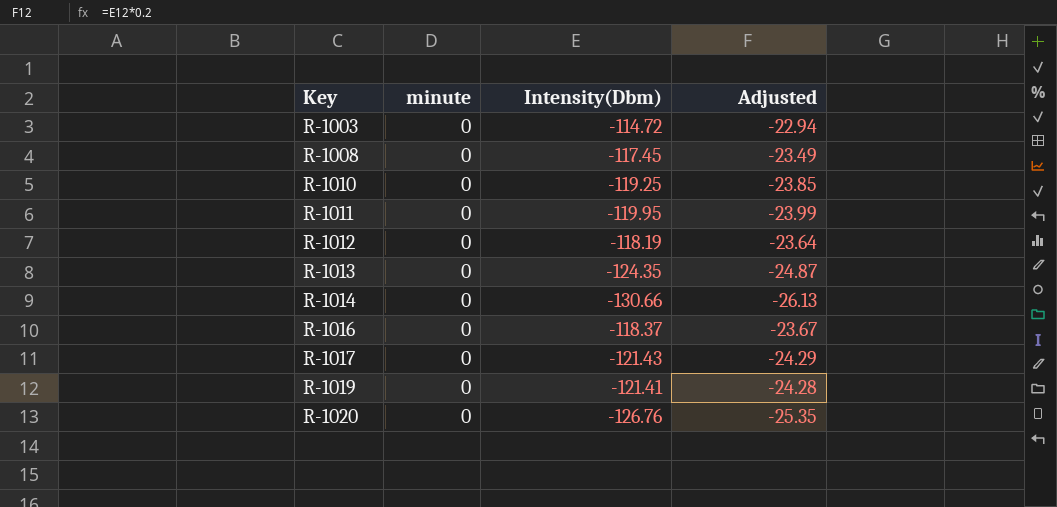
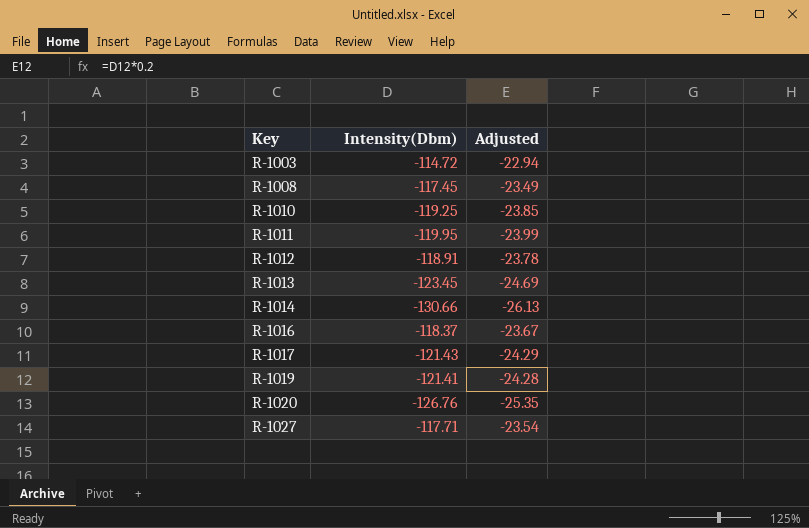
column minute | position: 2 -> none
R-1012 | Intensity(Dbm): -118.19 -> -118.91
R-1012 | Adjusted: -23.64 -> -23.78
R-1013 | Intensity(Dbm): -124.35 -> -123.45
R-1013 | Adjusted: -24.87 -> -24.69
row R-1027: none -> -117.71 | -23.54

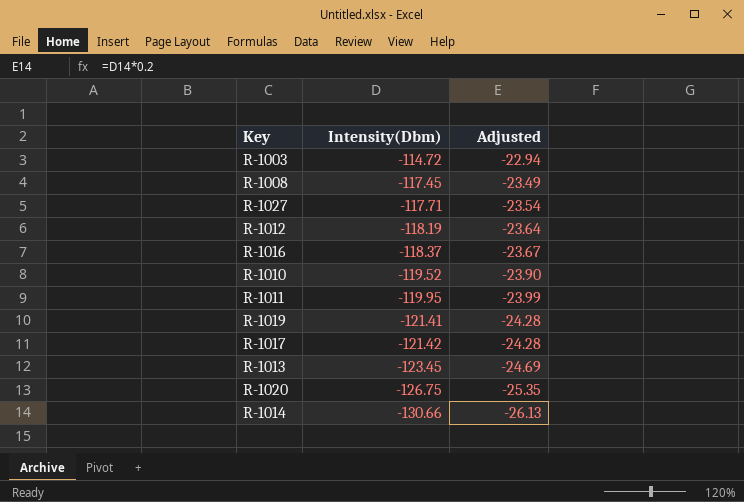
row order: Key ascending -> Intensity(Dbm) descending
R-1012 | Intensity(Dbm): -118.91 -> -118.19
R-1012 | Adjusted: -23.78 -> -23.64
R-1010 | Intensity(Dbm): -119.25 -> -119.52
R-1010 | Adjusted: -23.85 -> -23.90
R-1017 | Intensity(Dbm): -121.43 -> -121.42
R-1017 | Adjusted: -24.29 -> -24.28
R-1020 | Intensity(Dbm): -126.76 -> -126.75

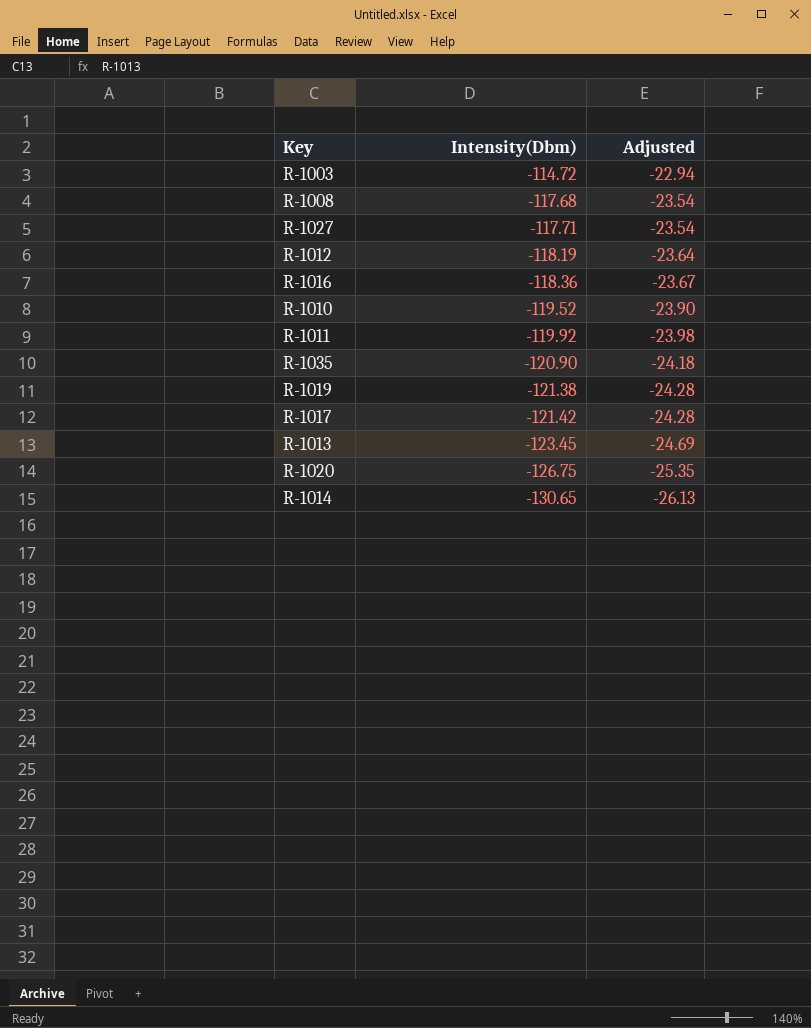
R-1008 | Intensity(Dbm): -117.45 -> -117.68
R-1008 | Adjusted: -23.49 -> -23.54
R-1016 | Intensity(Dbm): -118.37 -> -118.36
R-1011 | Intensity(Dbm): -119.95 -> -119.92
R-1011 | Adjusted: -23.99 -> -23.98
row R-1035: none -> -120.90 | -24.18
R-1019 | Intensity(Dbm): -121.41 -> -121.38
R-1014 | Intensity(Dbm): -130.66 -> -130.65

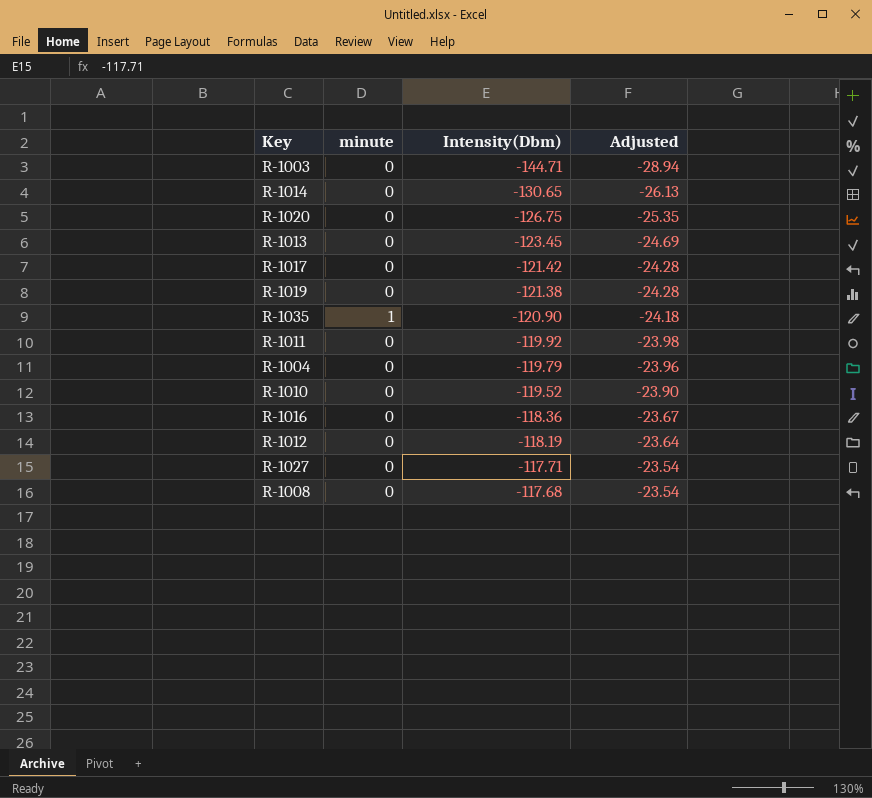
row order: Intensity(Dbm) descending -> Intensity(Dbm) ascending
column minute | position: none -> 2
R-1003 | Intensity(Dbm): -114.72 -> -144.71
R-1003 | Adjusted: -22.94 -> -28.94
row R-1004: none -> 0 | -119.79 | -23.96

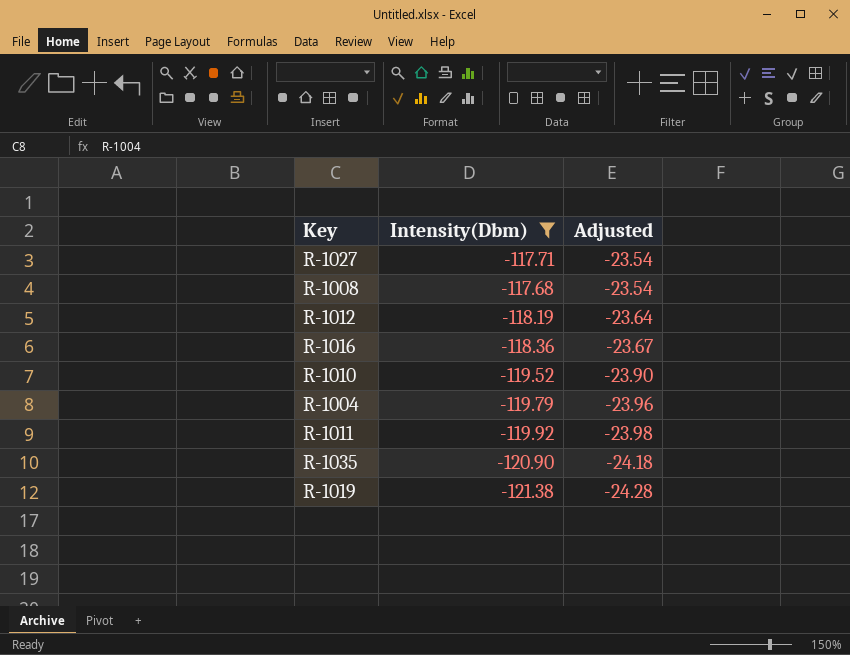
filter: none -> Intensity(Dbm) >= -121.38
row order: Intensity(Dbm) ascending -> Adjusted descending
column minute | position: 2 -> none

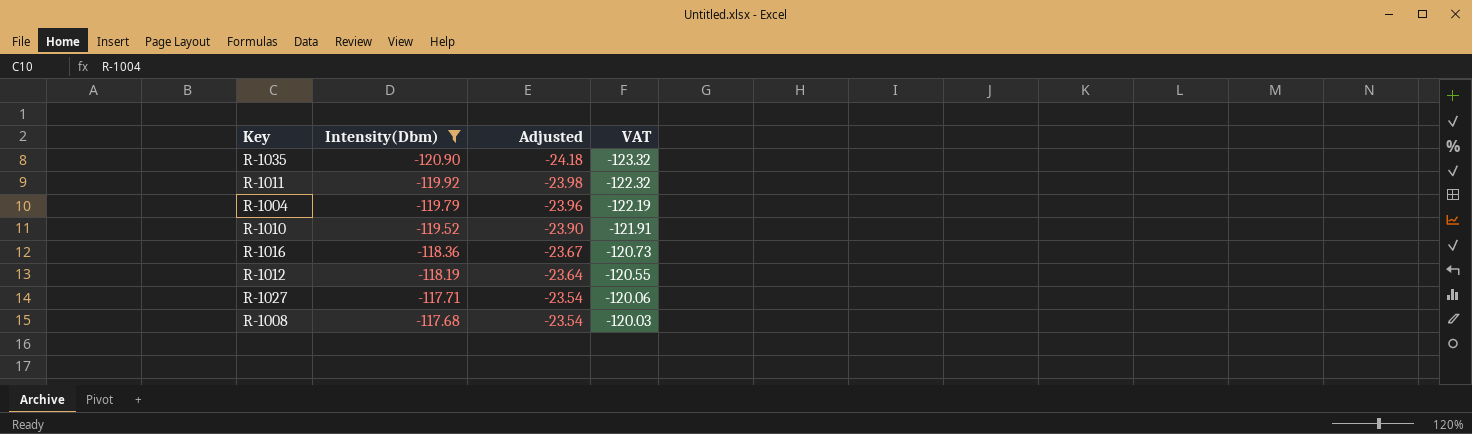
row order: Adjusted descending -> Intensity(Dbm) ascending
column VAT | formula: none -> [Intensity(Dbm)] * 1.02
row R-1019: -121.38 | -24.28 -> none

